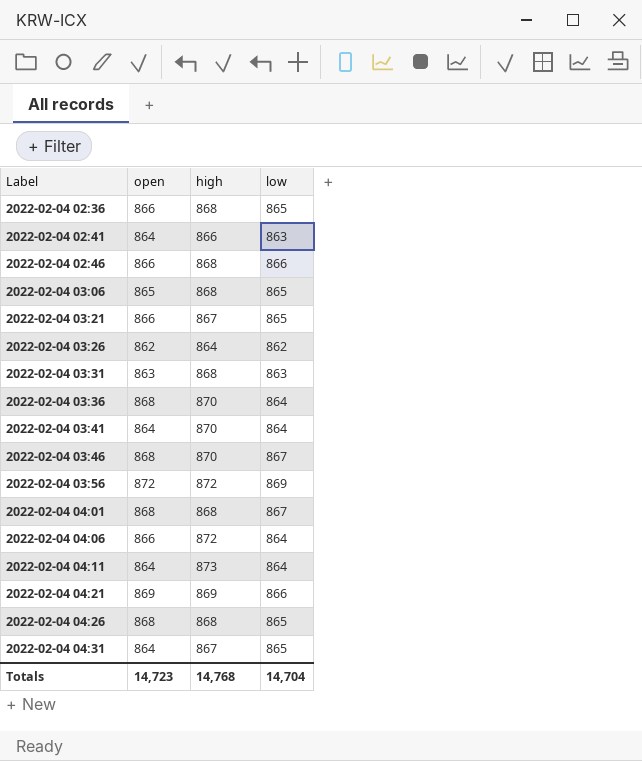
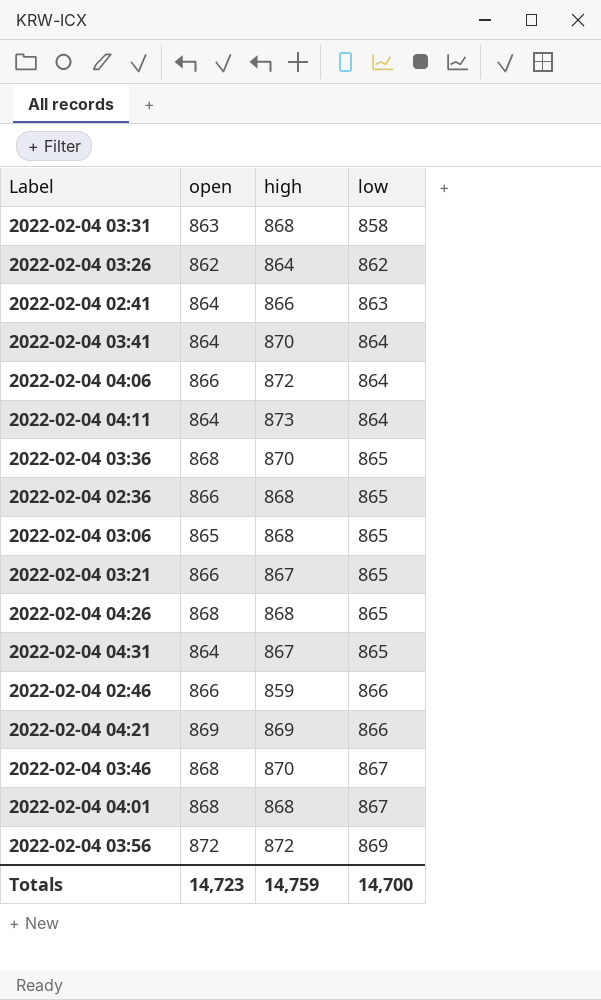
row order: Label ascending -> low ascending
2022-02-04 03:31 | low: 863 -> 858
2022-02-04 03:36 | low: 864 -> 865
2022-02-04 02:46 | high: 868 -> 859
Totals | high: 14,768 -> 14,759
Totals | low: 14,704 -> 14,700

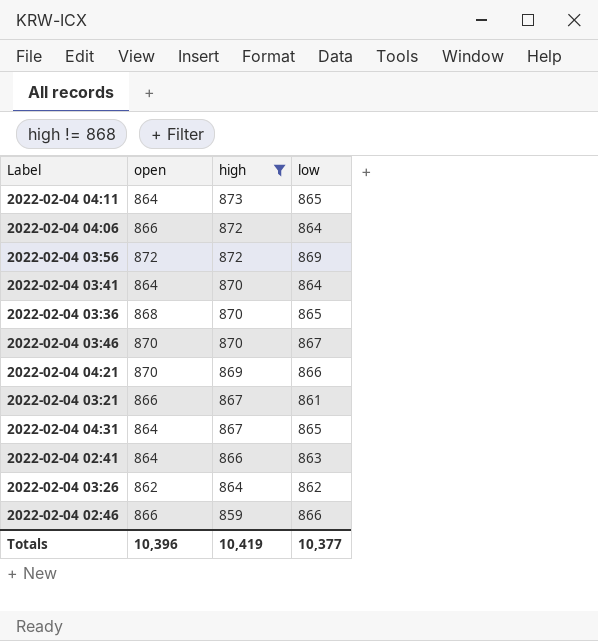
filter: none -> high != 868
row order: low ascending -> high descending
2022-02-04 04:11 | low: 864 -> 865
2022-02-04 03:46 | open: 868 -> 870
2022-02-04 04:21 | open: 869 -> 870
2022-02-04 03:21 | low: 865 -> 861
Totals | open: 14,723 -> 10,396
Totals | high: 14,759 -> 10,419
Totals | low: 14,700 -> 10,377

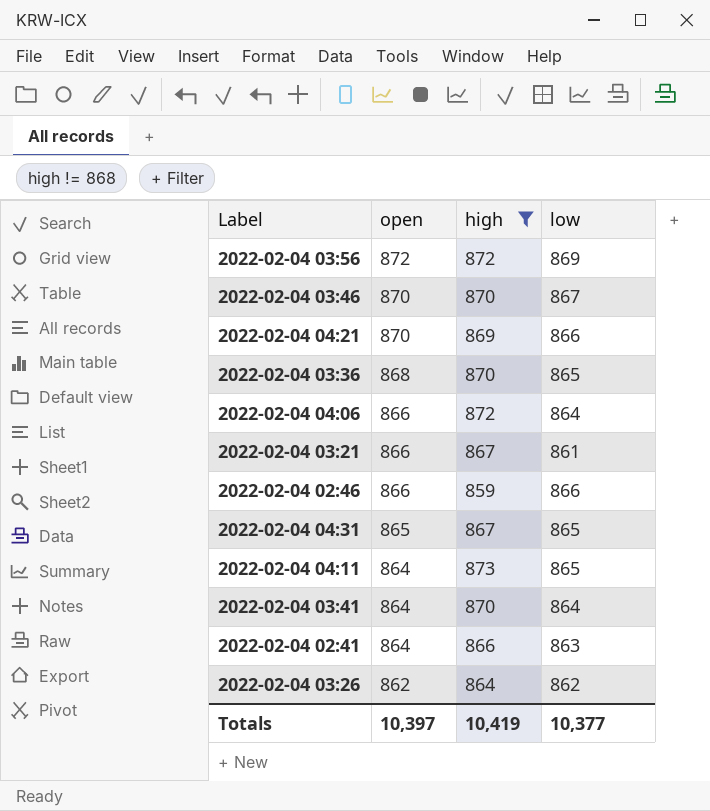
row order: high descending -> open descending
2022-02-04 04:31 | open: 864 -> 865
Totals | open: 10,396 -> 10,397

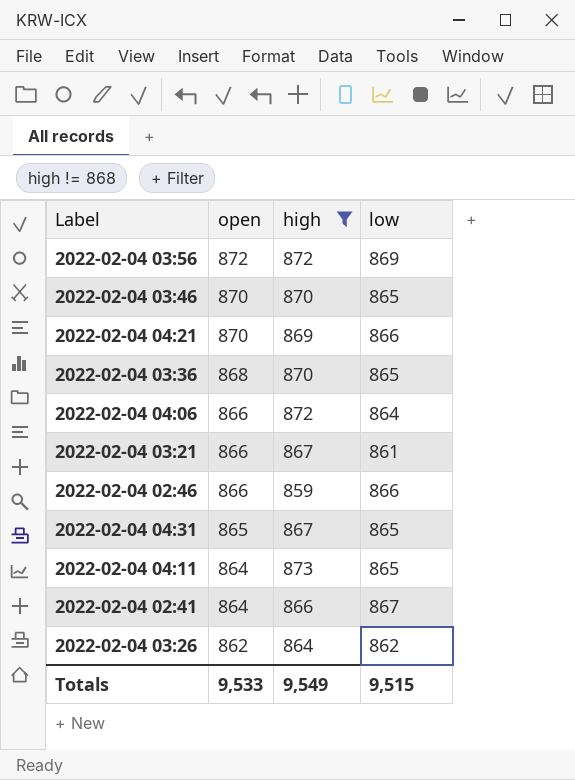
row 2022-02-04 03:41: 864 | 870 | 864 -> none
2022-02-04 03:46 | low: 867 -> 865
2022-02-04 02:41 | low: 863 -> 867
Totals | open: 10,397 -> 9,533
Totals | high: 10,419 -> 9,549
Totals | low: 10,377 -> 9,515

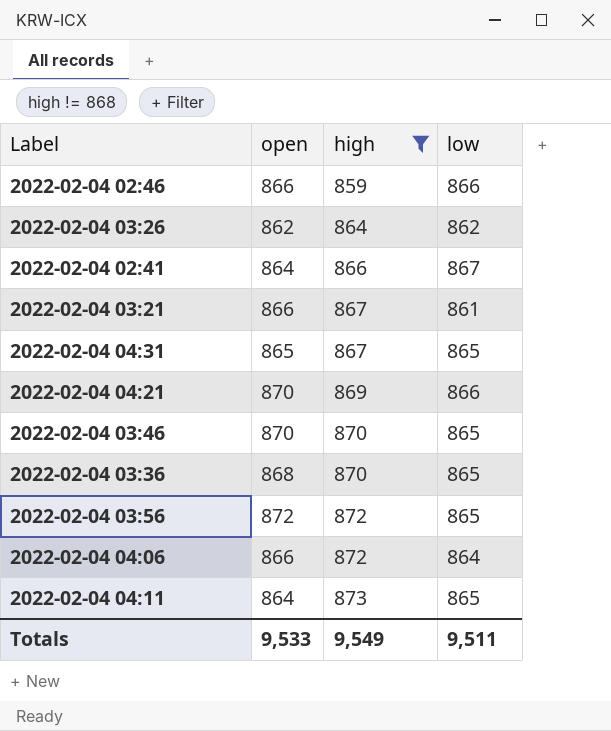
row order: open descending -> high ascending
2022-02-04 03:56 | low: 869 -> 865
Totals | low: 9,515 -> 9,511

